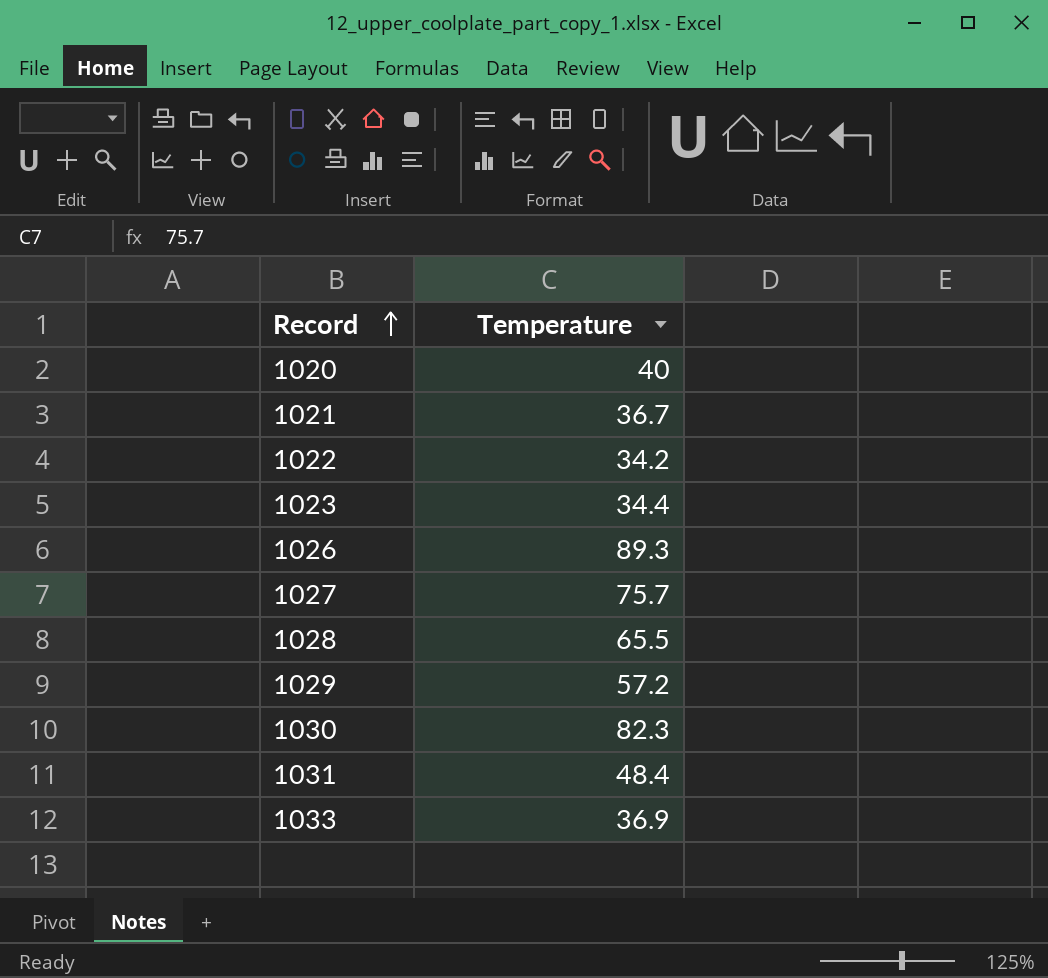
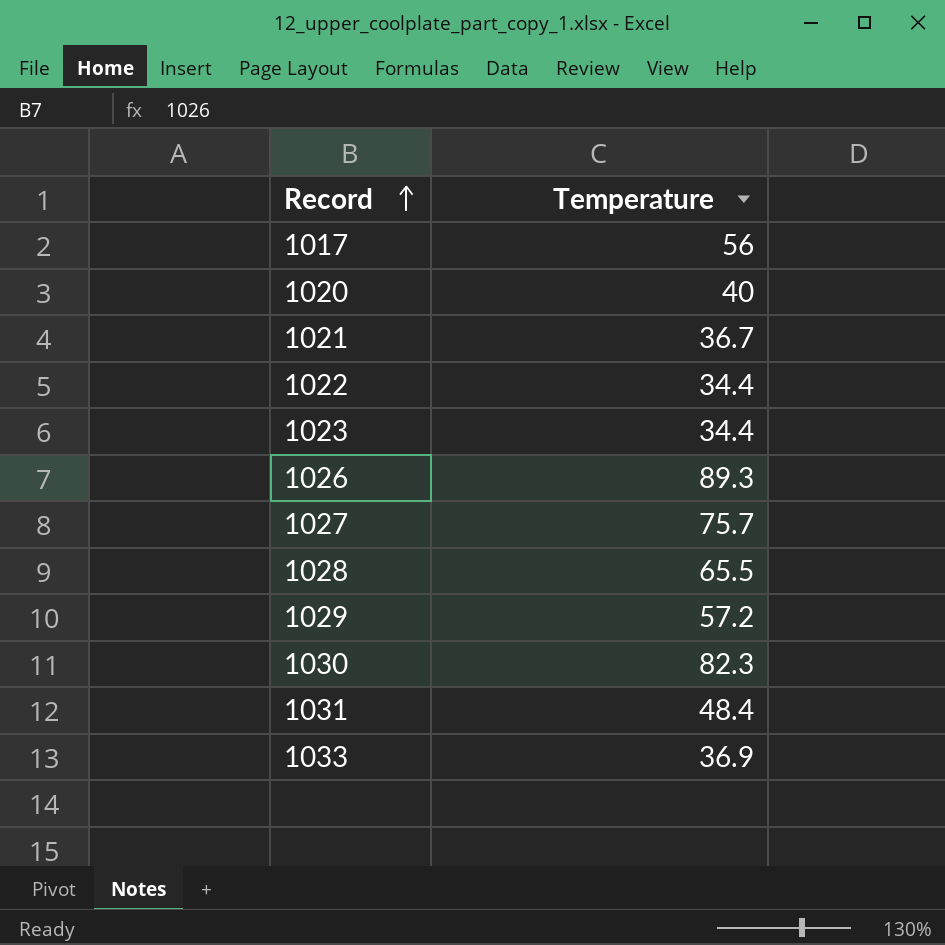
row 1017: none -> 56
1022 | Temperature: 34.2 -> 34.4

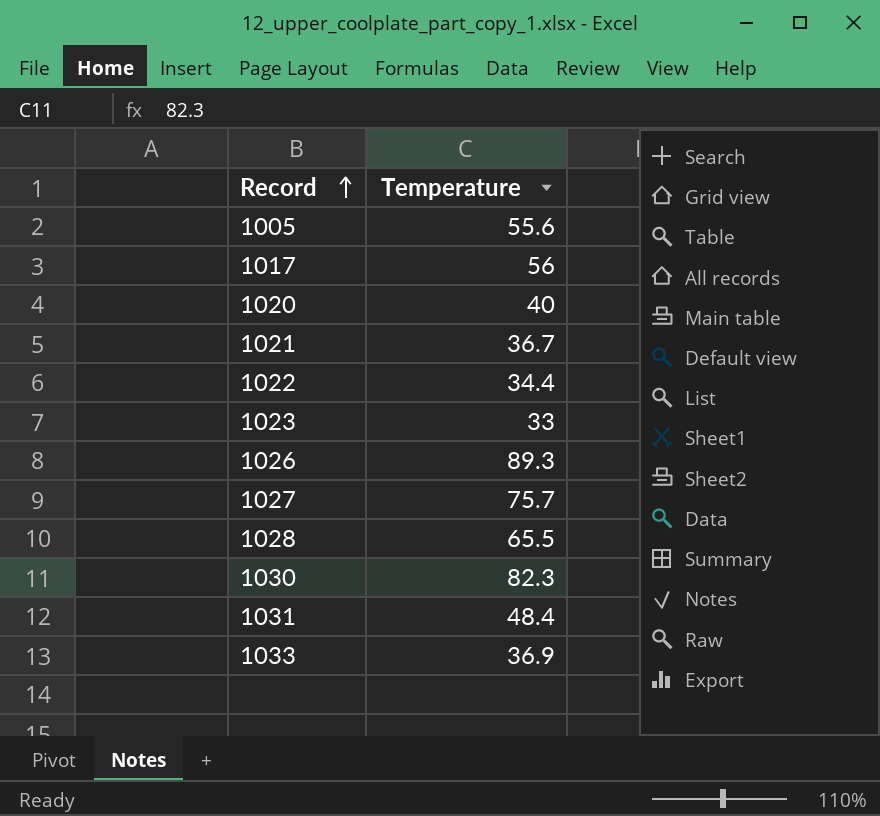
row 1029: 57.2 -> none
row 1005: none -> 55.6
1023 | Temperature: 34.4 -> 33

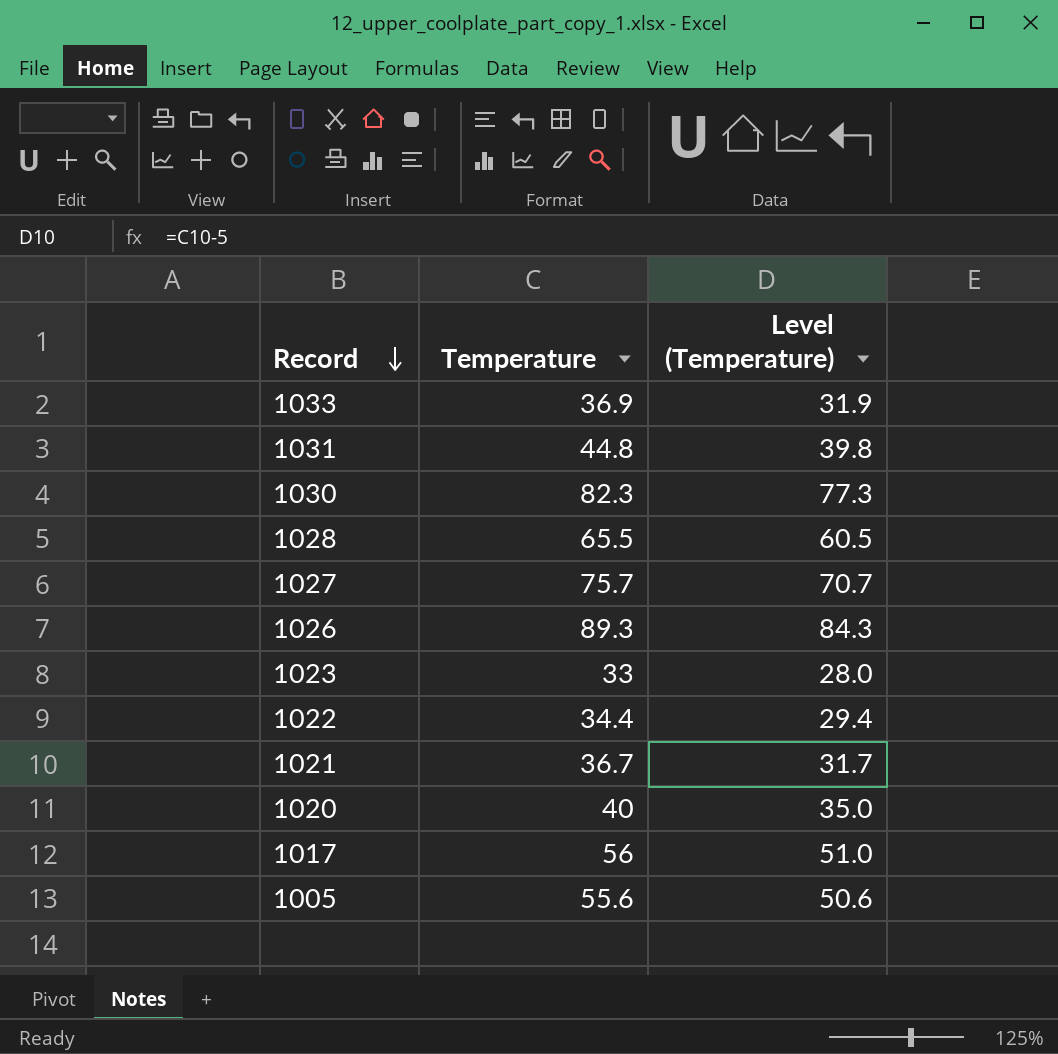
row order: Record ascending -> Record descending
column Level (Temperature) | formula: none -> [Temperature] - 5
1031 | Temperature: 48.4 -> 44.8

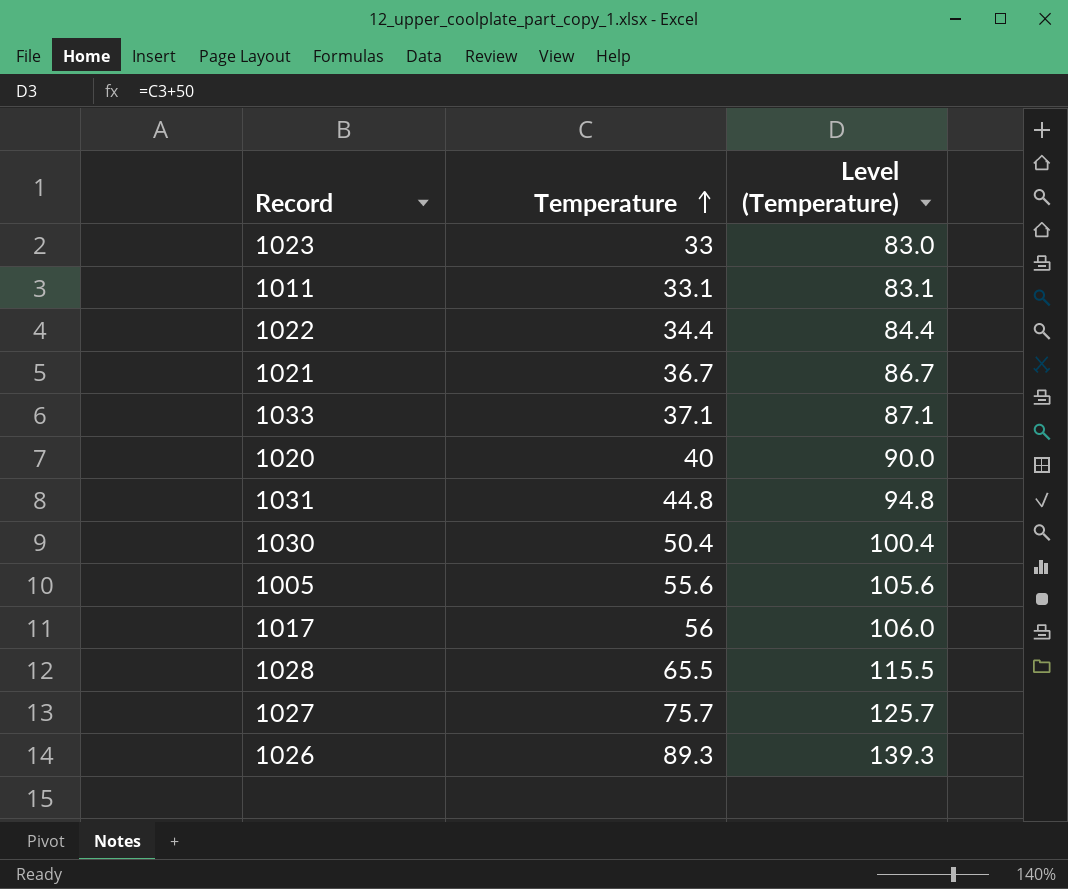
row order: Record descending -> Temperature ascending
column Level (Temperature) | formula: [Temperature] - 5 -> [Temperature] + 50
row 1011: none -> 33.1 | 83.1
1033 | Temperature: 36.9 -> 37.1
1030 | Temperature: 82.3 -> 50.4

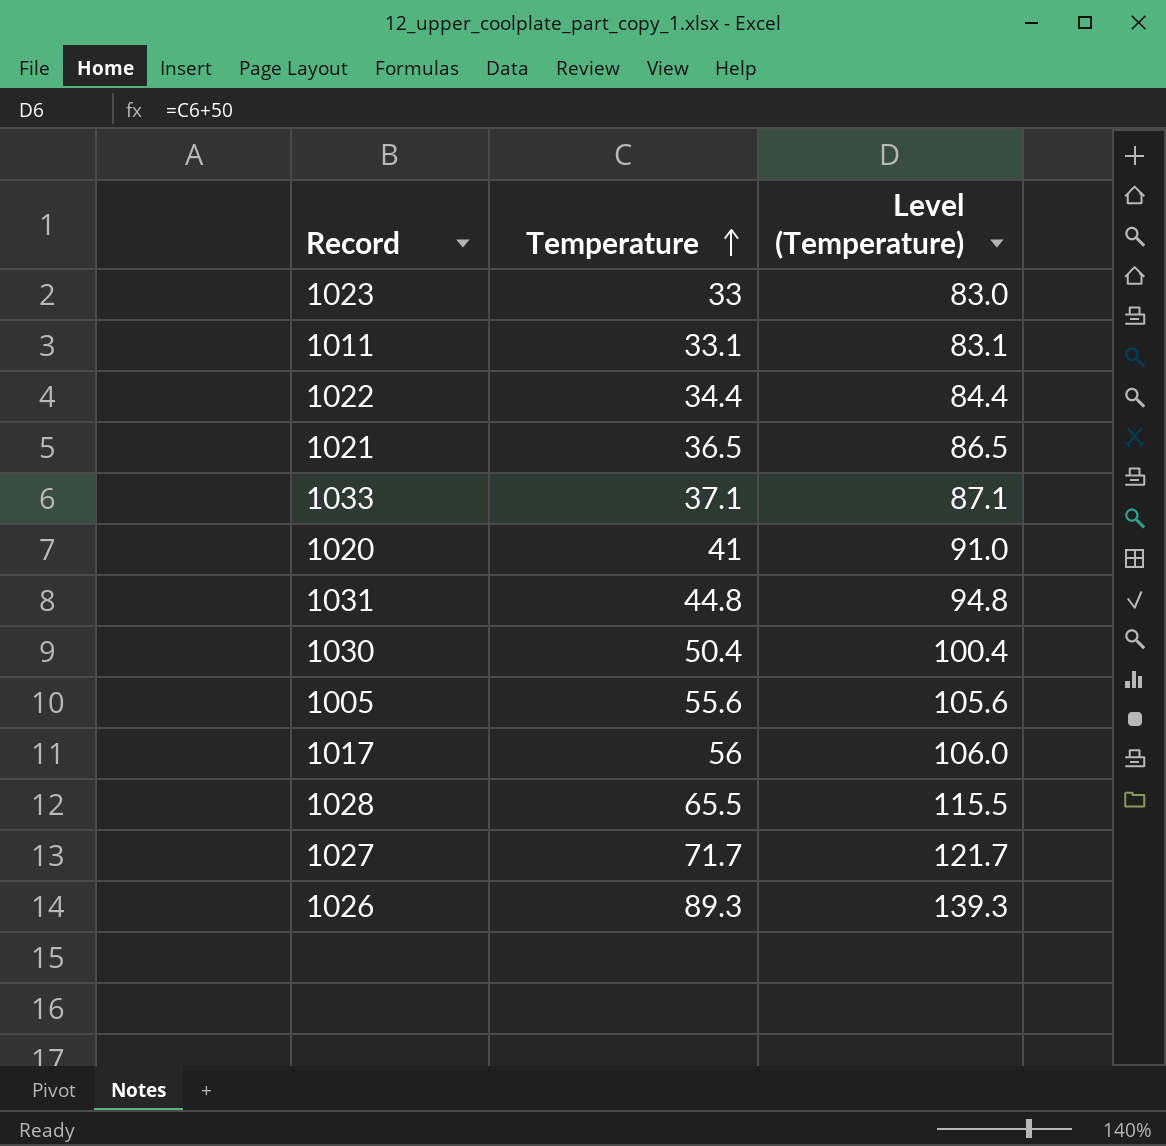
1021 | Temperature: 36.7 -> 36.5
1021 | Level (Temperature): 86.7 -> 86.5
1020 | Temperature: 40 -> 41
1020 | Level (Temperature): 90.0 -> 91.0
1027 | Temperature: 75.7 -> 71.7
1027 | Level (Temperature): 125.7 -> 121.7

